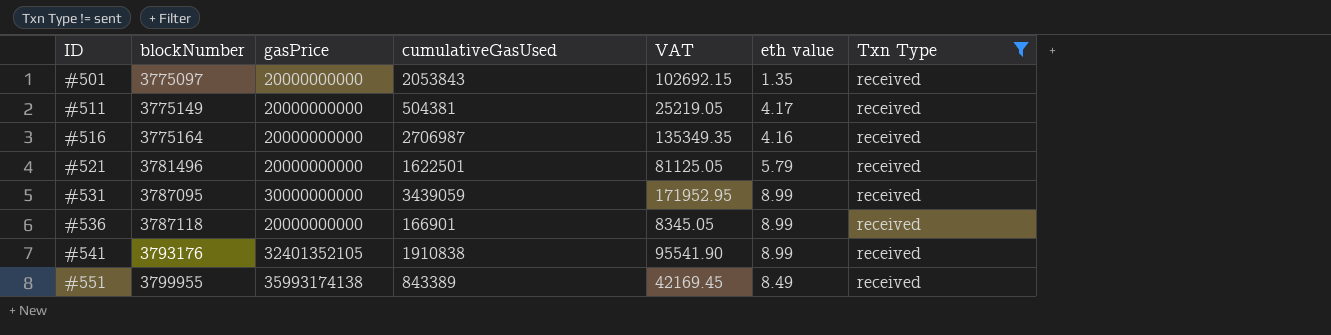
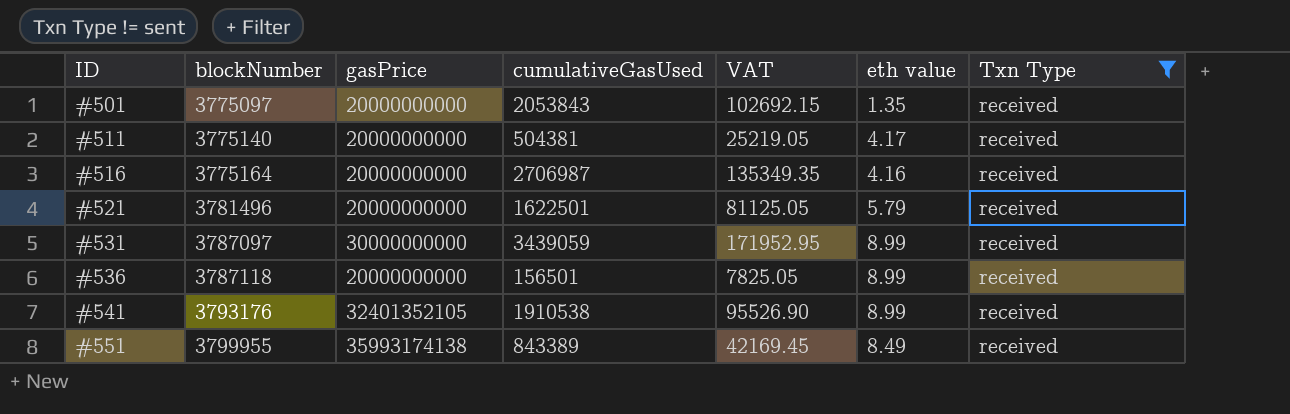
#511 | blockNumber: 3775149 -> 3775140
#531 | blockNumber: 3787095 -> 3787097
#536 | cumulativeGasUsed: 166901 -> 156501
#536 | VAT: 8345.05 -> 7825.05
#541 | cumulativeGasUsed: 1910838 -> 1910538
#541 | VAT: 95541.90 -> 95526.90

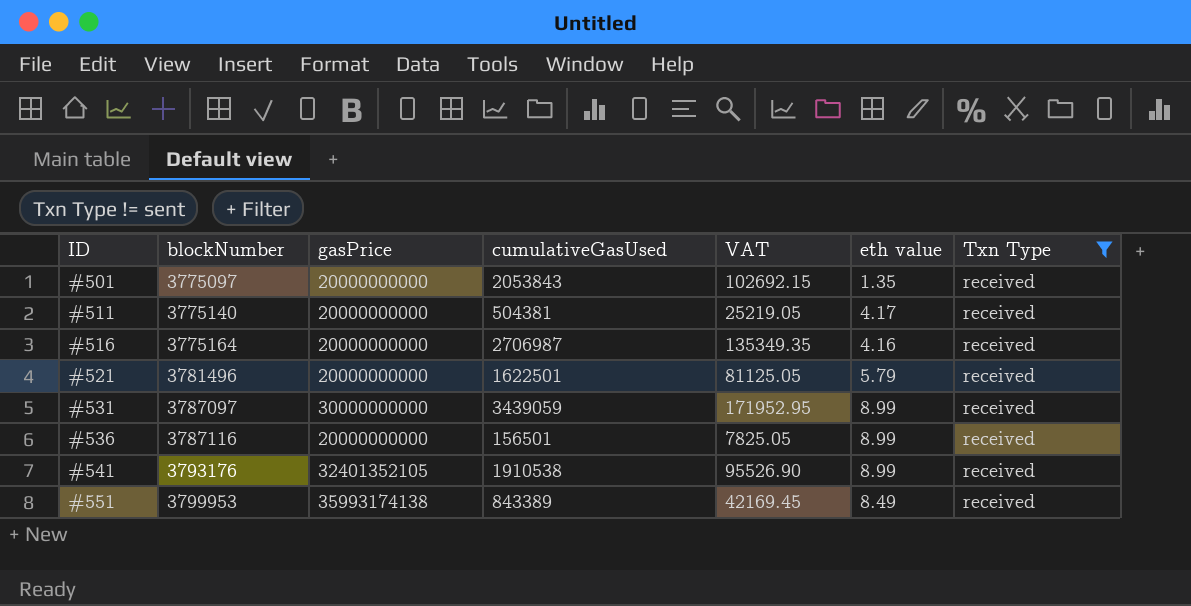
#536 | blockNumber: 3787118 -> 3787116
#551 | blockNumber: 3799955 -> 3799953

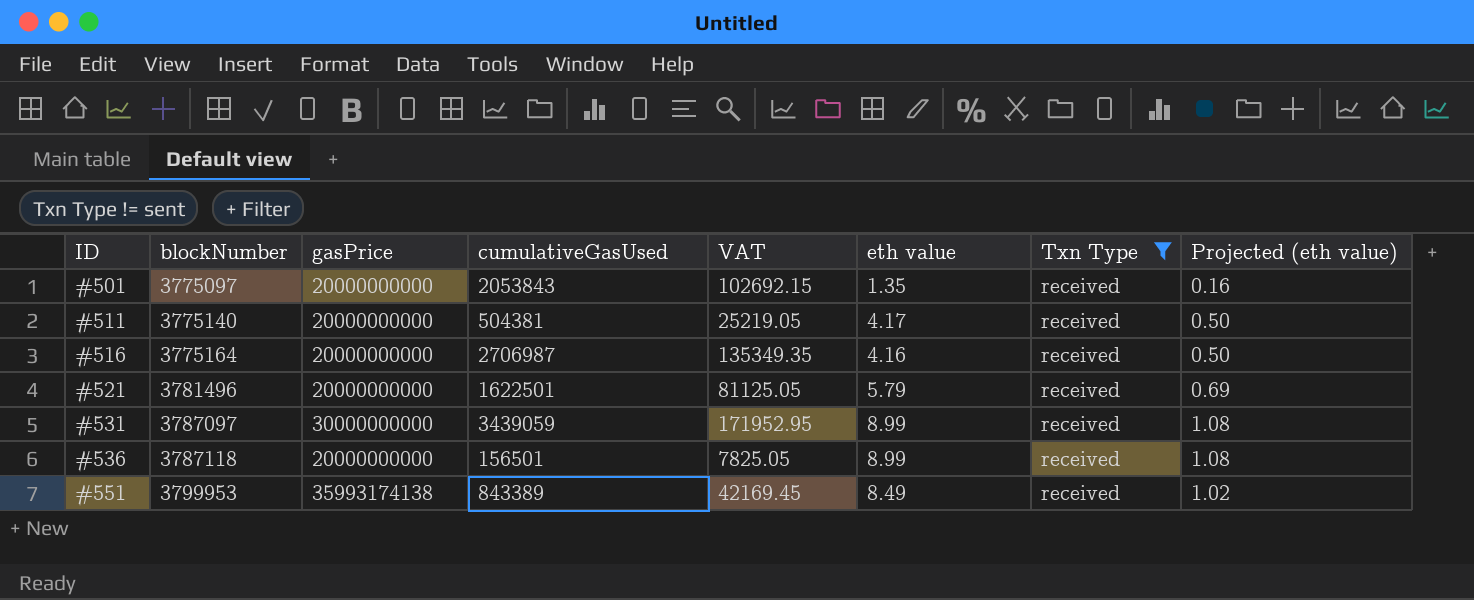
column Projected (eth value) | formula: none -> [eth value] * 0.12
row #541: 3793176 | 32401352105 | 1910538 | 95526.90 | 8.99 | received -> none
#536 | blockNumber: 3787116 -> 3787118

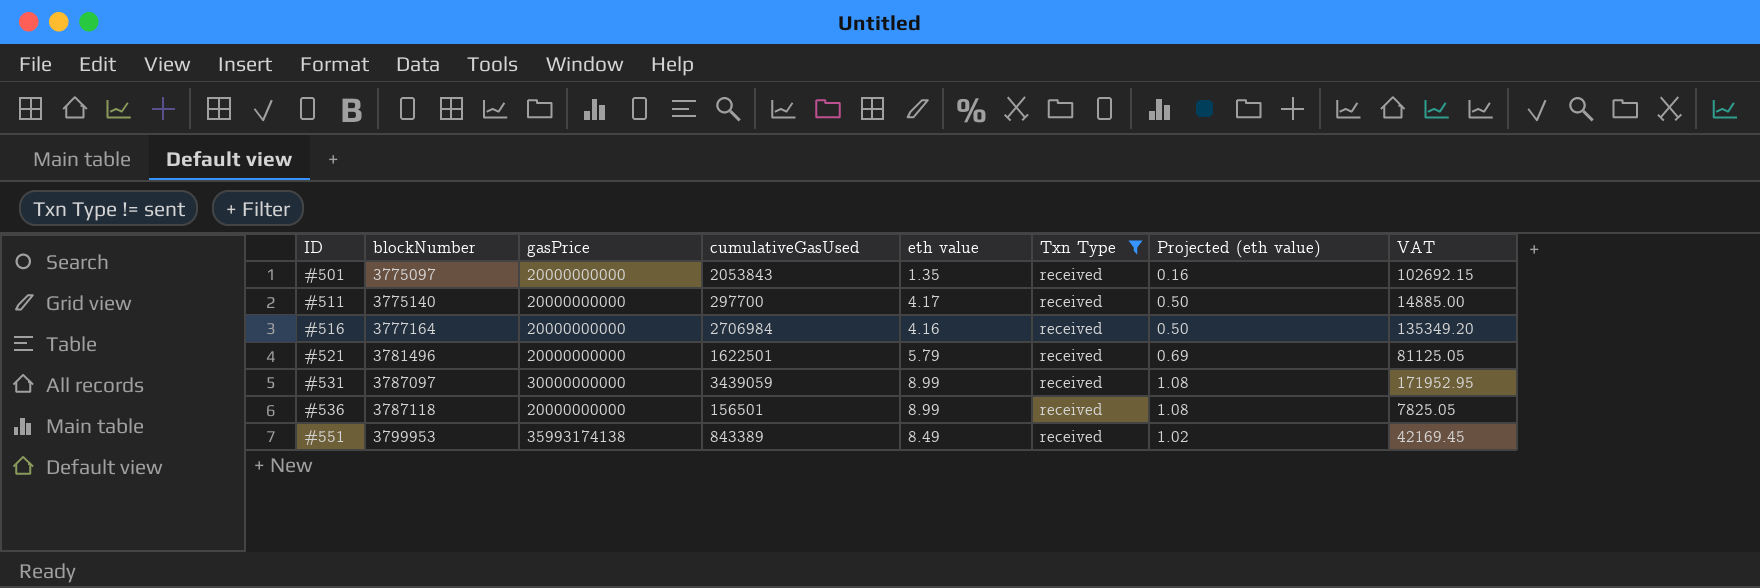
column VAT | position: 5 -> 8
#511 | cumulativeGasUsed: 504381 -> 297700
#511 | VAT: 25219.05 -> 14885.00
#516 | blockNumber: 3775164 -> 3777164
#516 | cumulativeGasUsed: 2706987 -> 2706984
#516 | VAT: 135349.35 -> 135349.20

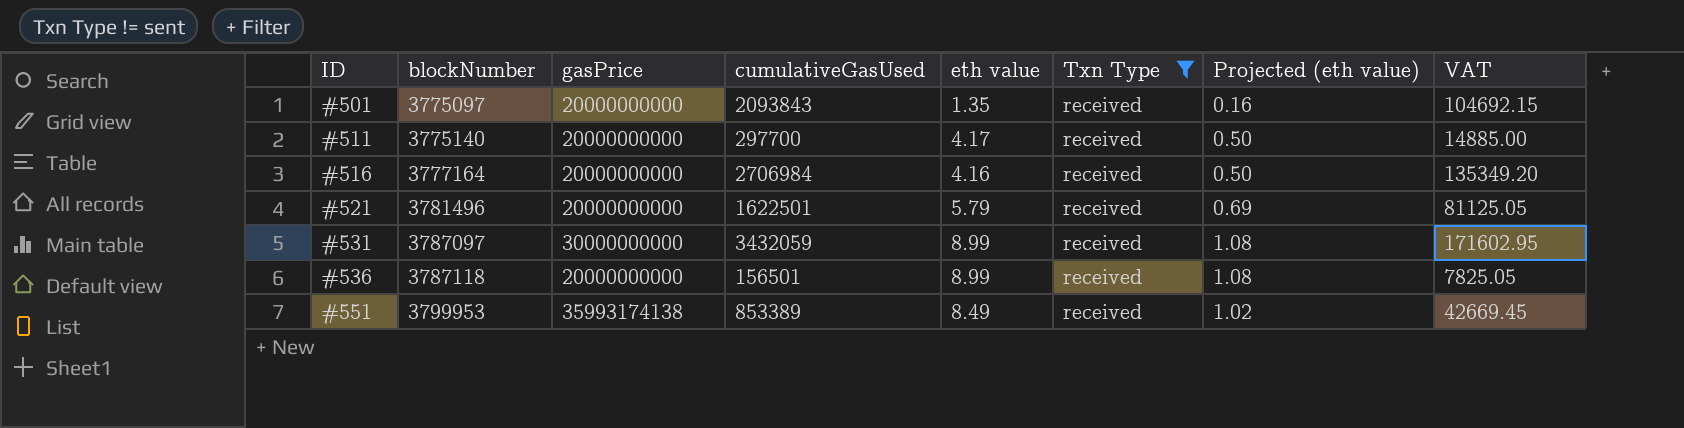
#501 | cumulativeGasUsed: 2053843 -> 2093843
#501 | VAT: 102692.15 -> 104692.15
#531 | cumulativeGasUsed: 3439059 -> 3432059
#531 | VAT: 171952.95 -> 171602.95
#551 | cumulativeGasUsed: 843389 -> 853389
#551 | VAT: 42169.45 -> 42669.45

